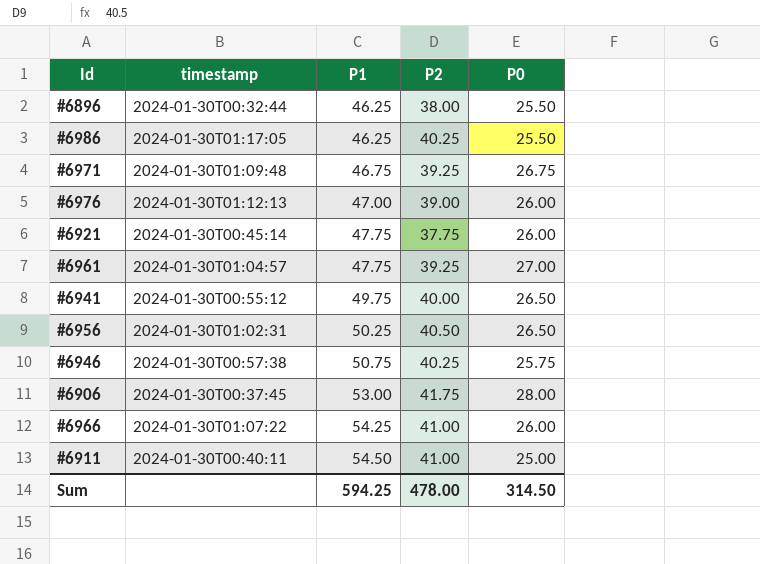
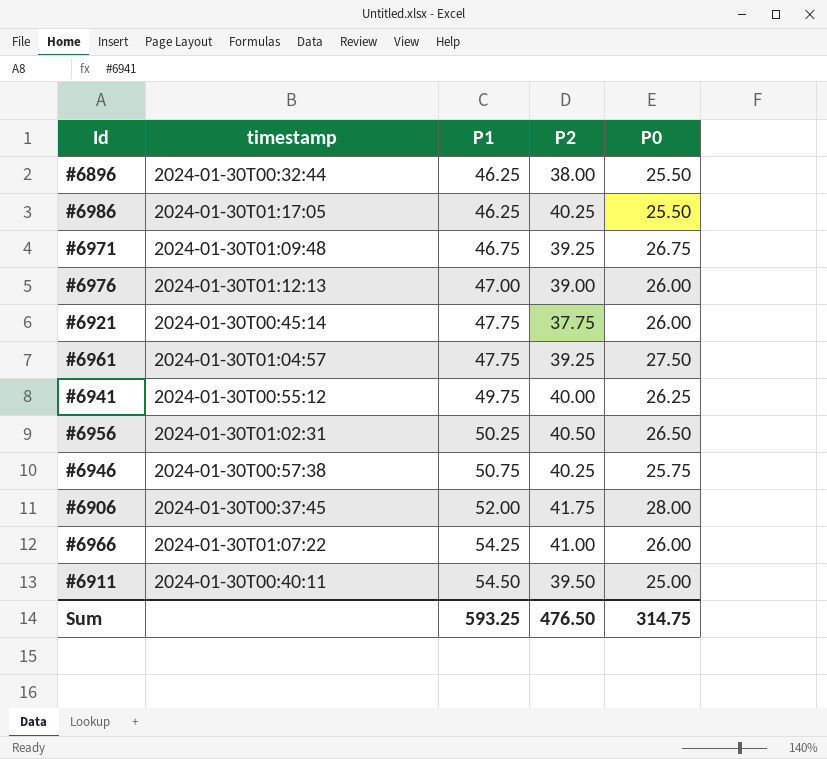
#6961 | P0: 27.00 -> 27.50
#6941 | P0: 26.50 -> 26.25
#6906 | P1: 53.00 -> 52.00
#6911 | P2: 41.00 -> 39.50
Sum | P1: 594.25 -> 593.25
Sum | P2: 478.00 -> 476.50
Sum | P0: 314.50 -> 314.75

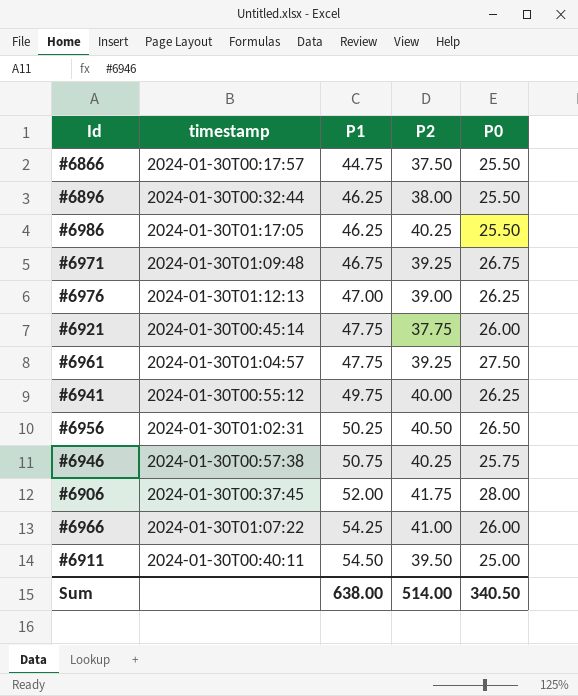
row #6866: none -> 2024-01-30T00:17:57 | 44.75 | 37.50 | 25.50
#6976 | P0: 26.00 -> 26.25
Sum | P1: 593.25 -> 638.00
Sum | P2: 476.50 -> 514.00
Sum | P0: 314.75 -> 340.50

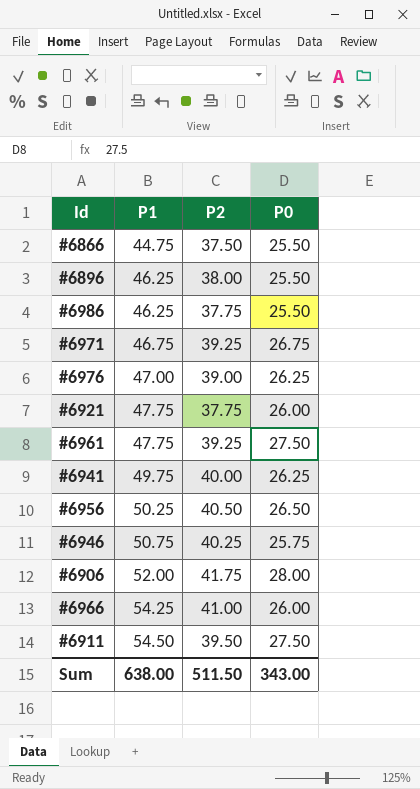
column timestamp | position: 2 -> none
#6986 | P2: 40.25 -> 37.75
#6911 | P0: 25.00 -> 27.50
Sum | P2: 514.00 -> 511.50
Sum | P0: 340.50 -> 343.00

